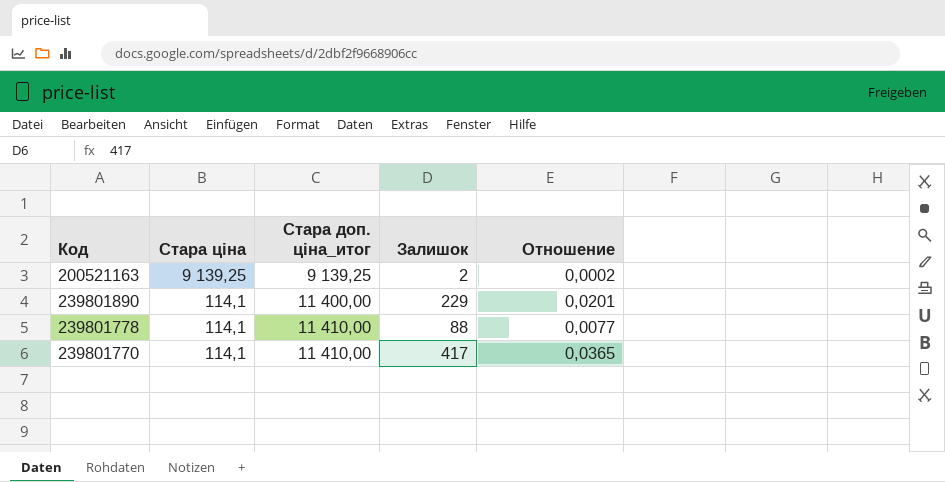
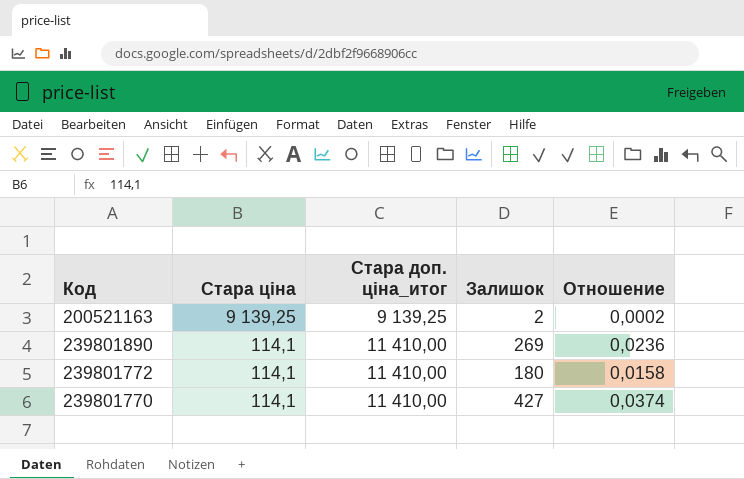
row 239801778: 114,1 | 11 410,00 | 88 | 0,0077 -> none
239801890 | Стара доп. ціна_итог: 11 400,00 -> 11 410,00
239801890 | Залишок: 229 -> 269
239801890 | Отношение: 0,0201 -> 0,0236
row 239801772: none -> 114,1 | 11 410,00 | 180 | 0,0158
239801770 | Залишок: 417 -> 427
239801770 | Отношение: 0,0365 -> 0,0374

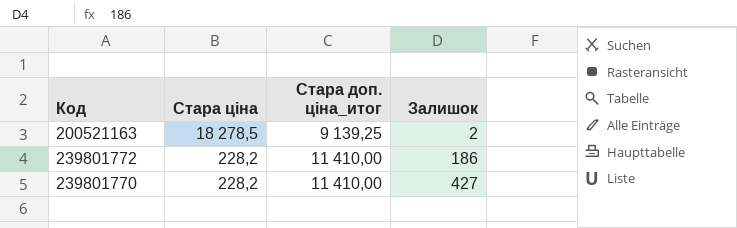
column Отношение | formula: [Залишок] / [Стара доп. ціна_итог] -> none
row 239801890: 114,1 | 11 410,00 | 269 | 0,0236 -> none
200521163 | Стара ціна: 9 139,25 -> 18 278,5
239801772 | Стара ціна: 114,1 -> 228,2
239801772 | Залишок: 180 -> 186
239801770 | Стара ціна: 114,1 -> 228,2

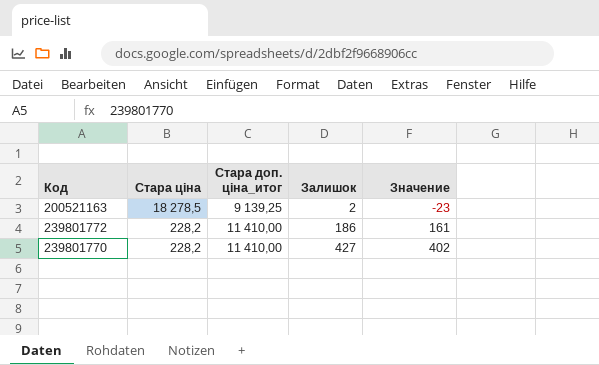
column Значение | formula: none -> [Залишок] - 25

